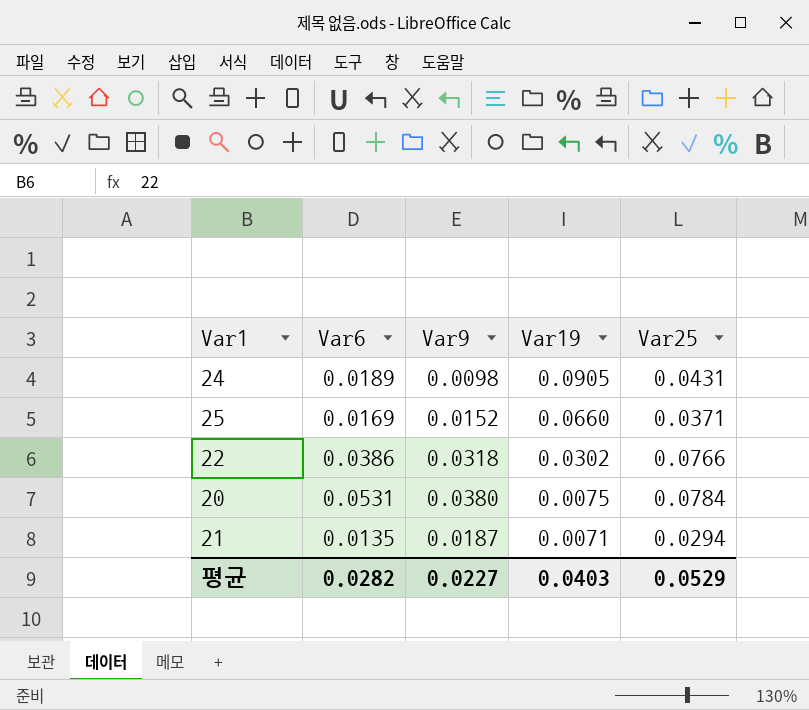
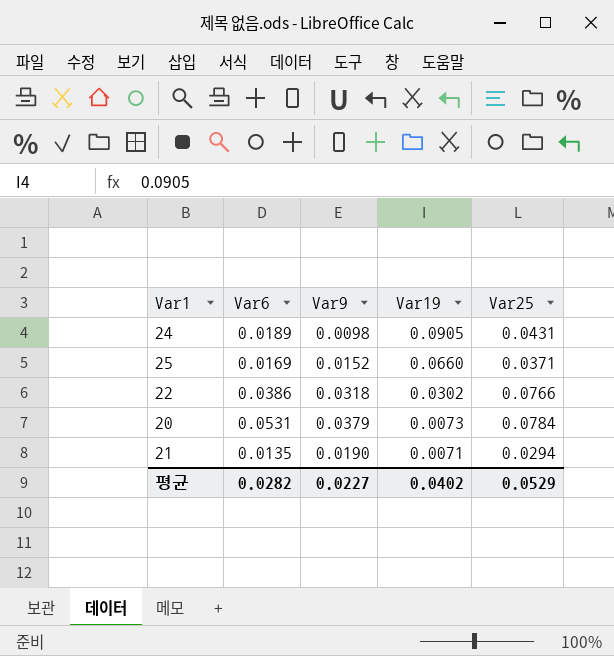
20 | Var9: 0.0380 -> 0.0379
20 | Var19: 0.0075 -> 0.0073
21 | Var9: 0.0187 -> 0.0190
평균 | Var19: 0.0403 -> 0.0402

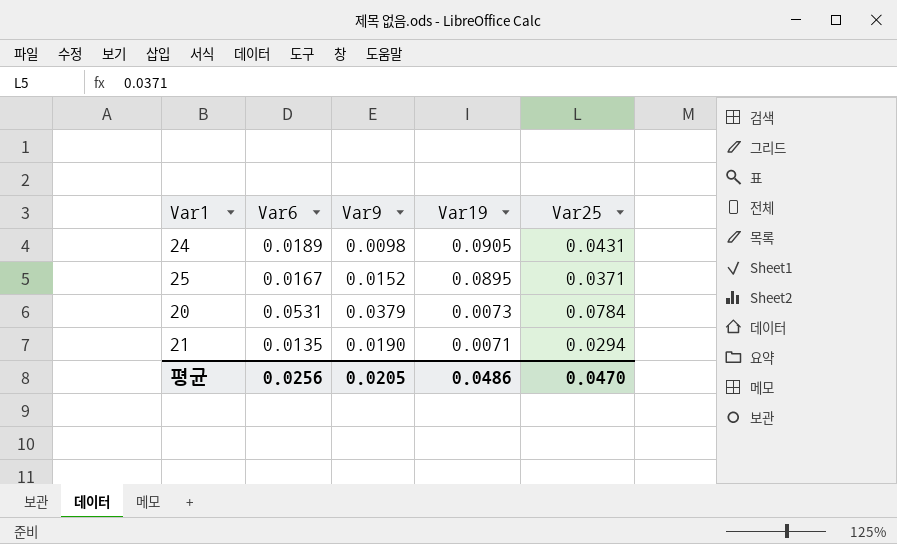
row 22: 0.0386 | 0.0318 | 0.0302 | 0.0766 -> none
25 | Var6: 0.0169 -> 0.0167
25 | Var19: 0.0660 -> 0.0895
평균 | Var6: 0.0282 -> 0.0256
평균 | Var9: 0.0227 -> 0.0205
평균 | Var19: 0.0402 -> 0.0486
평균 | Var25: 0.0529 -> 0.0470

